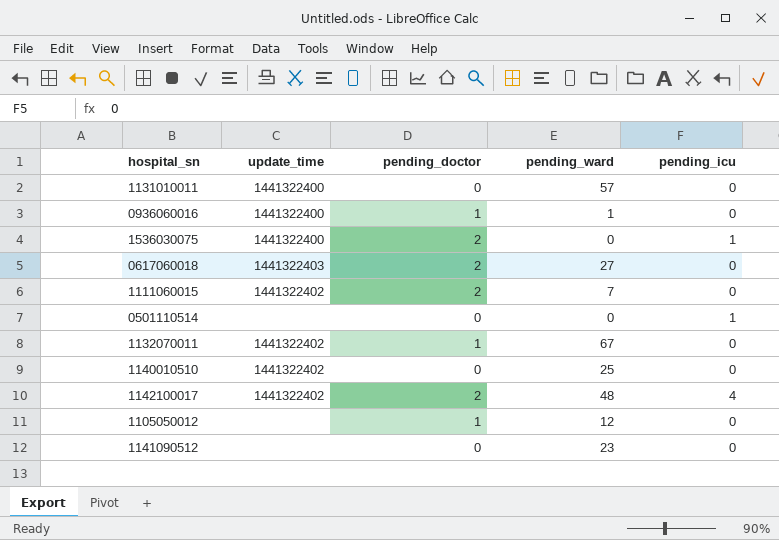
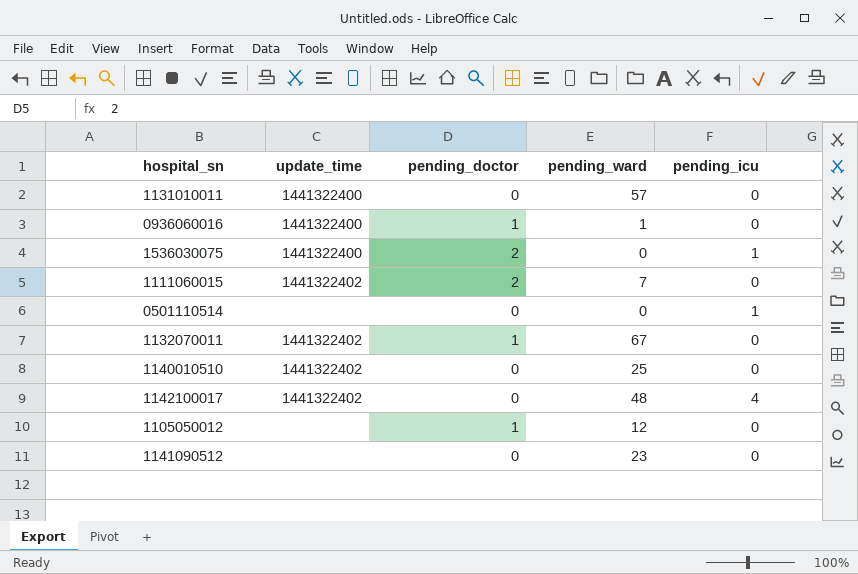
row 0617060018: 1441322403 | 2 | 27 | 0 -> none
1142100017 | pending_doctor: 2 -> 0

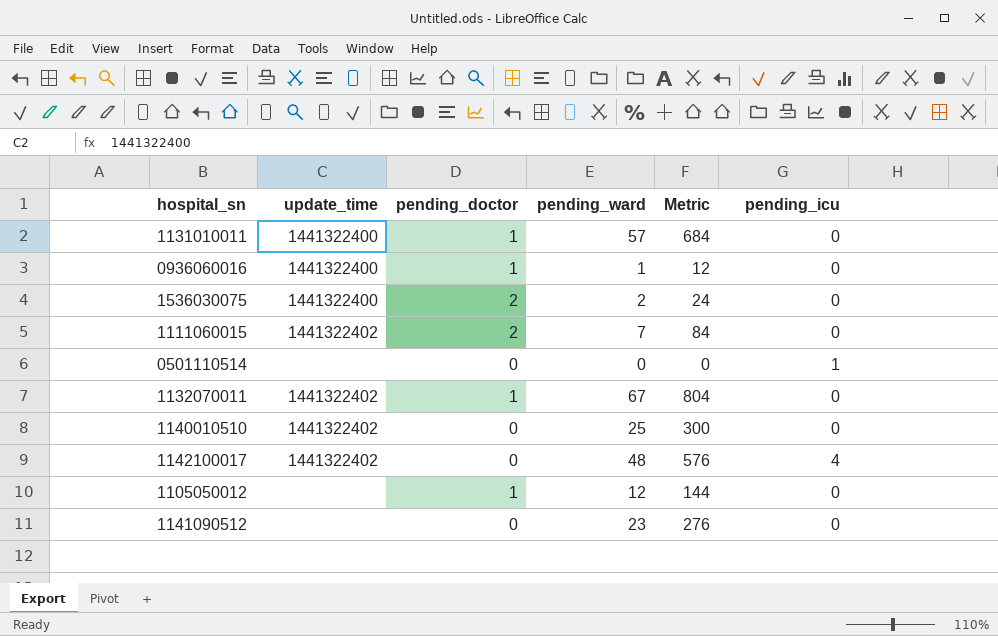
column Metric | formula: none -> [pending_ward] * 12
1131010011 | pending_doctor: 0 -> 1
1536030075 | pending_ward: 0 -> 2
1536030075 | pending_icu: 1 -> 0

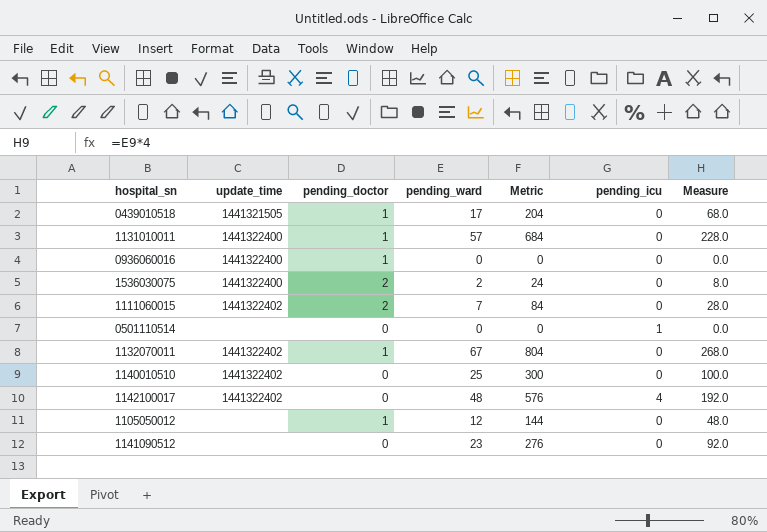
column Measure | formula: none -> [pending_ward] * 4
row 0439010518: none -> 1441321505 | 1 | 17 | 204 | 0 | 68.0
0936060016 | pending_ward: 1 -> 0
0936060016 | Metric: 12 -> 0

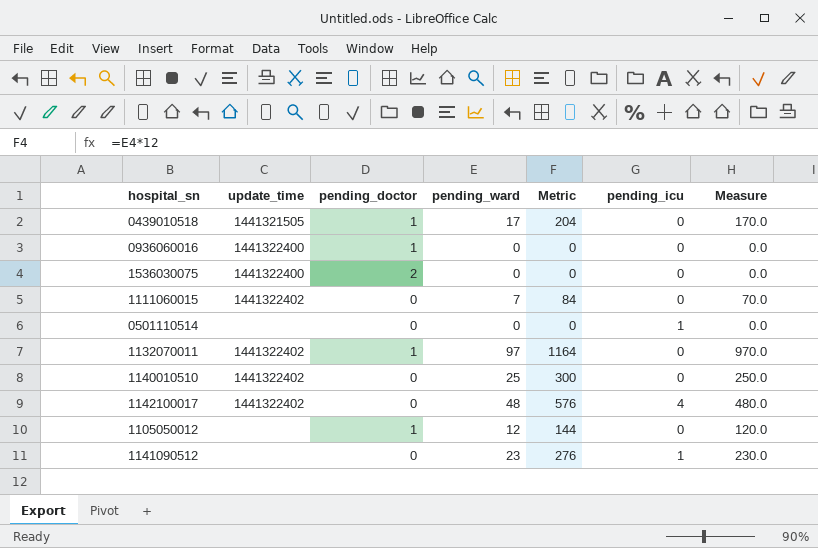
column Measure | formula: [pending_ward] * 4 -> [pending_ward] * 10
row 1131010011: 1441322400 | 1 | 57 | 684 | 0 | 228.0 -> none
1536030075 | pending_ward: 2 -> 0
1536030075 | Metric: 24 -> 0
1111060015 | pending_doctor: 2 -> 0
1132070011 | pending_ward: 67 -> 97
1132070011 | Metric: 804 -> 1164
1141090512 | pending_icu: 0 -> 1

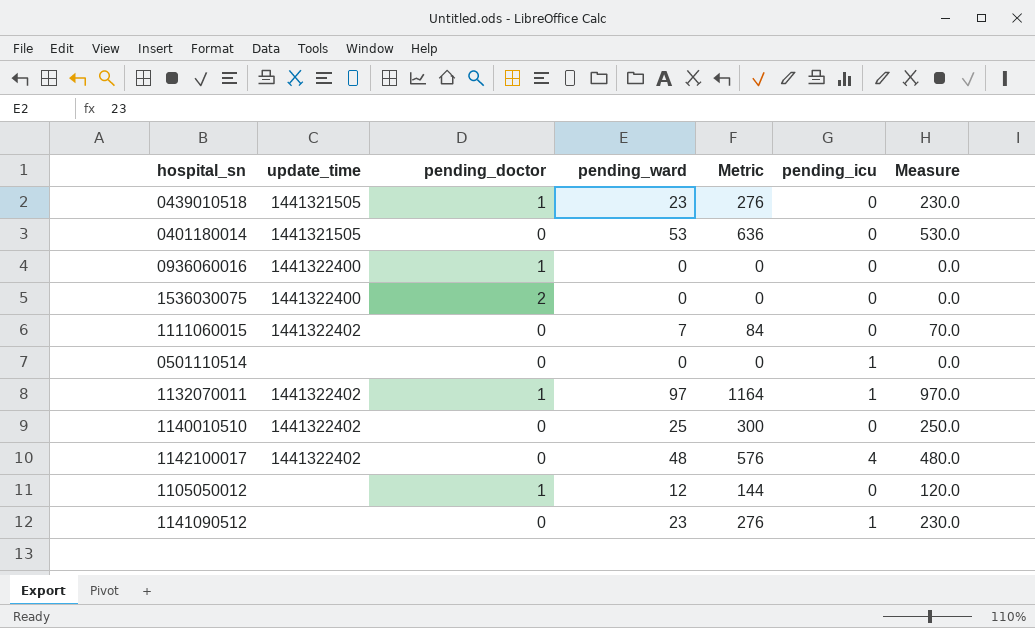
0439010518 | pending_ward: 17 -> 23
0439010518 | Metric: 204 -> 276
0439010518 | Measure: 170.0 -> 230.0
row 0401180014: none -> 1441321505 | 0 | 53 | 636 | 0 | 530.0
1132070011 | pending_icu: 0 -> 1

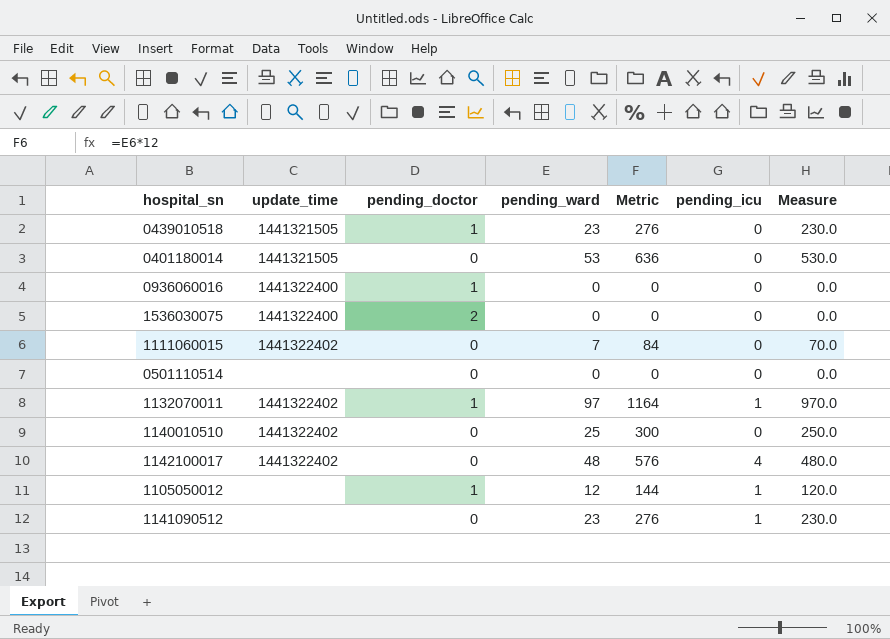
0501110514 | pending_icu: 1 -> 0
1105050012 | pending_icu: 0 -> 1

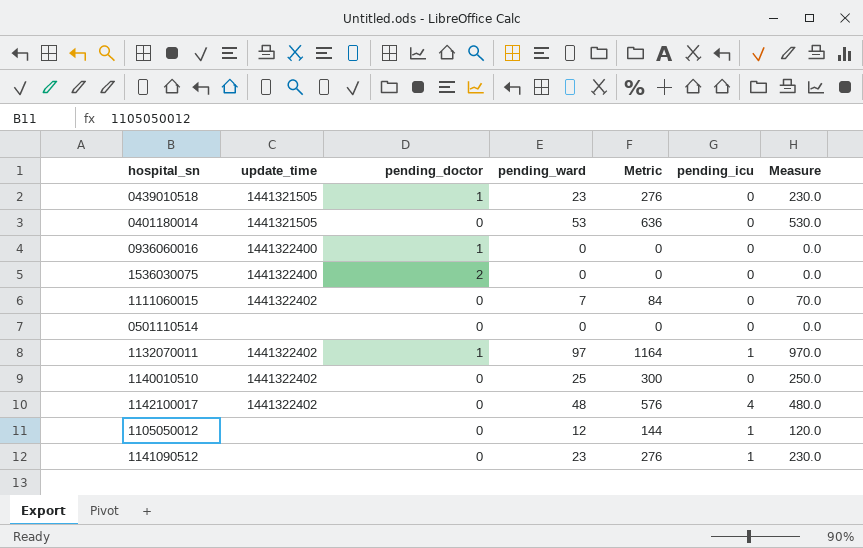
1105050012 | pending_doctor: 1 -> 0

